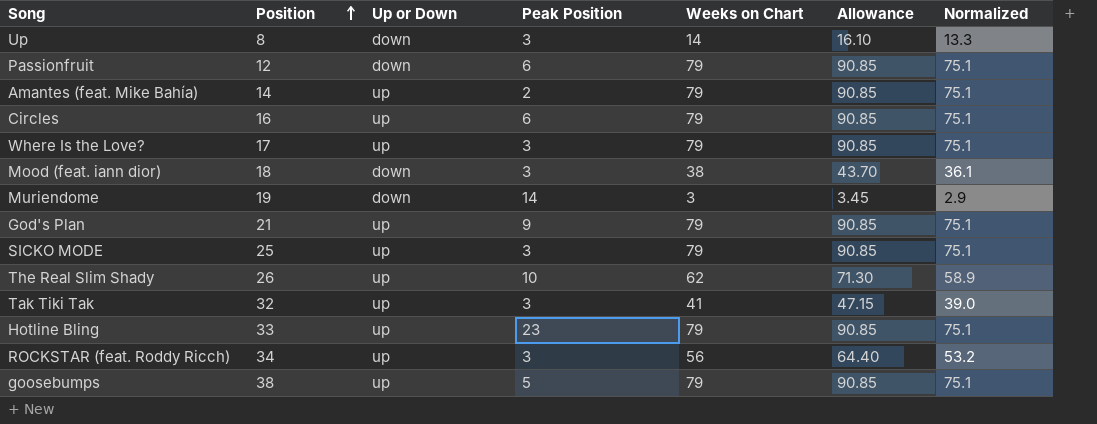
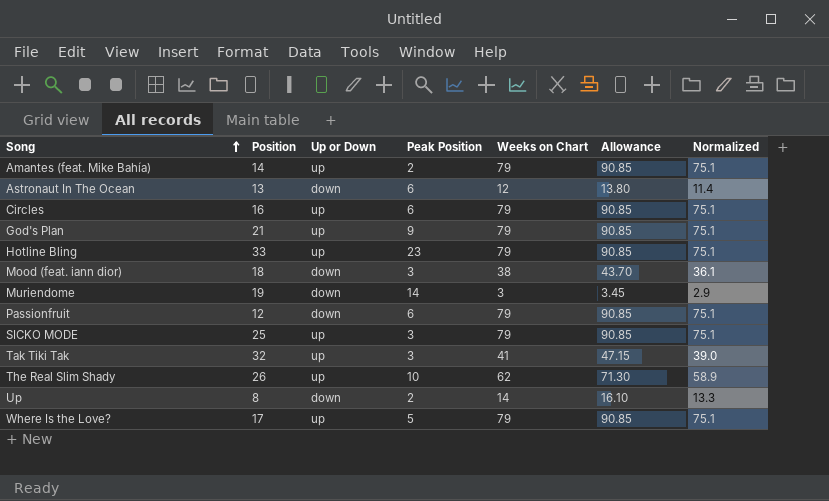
row order: Position ascending -> Song ascending
row ROCKSTAR (feat. Roddy Ricch): 34 | up | 3 | 56 | 64.40 | 53.2 -> none
row goosebumps: 38 | up | 5 | 79 | 90.85 | 75.1 -> none
row Astronaut In The Ocean: none -> 13 | down | 6 | 12 | 13.80 | 11.4
Up | Peak Position: 3 -> 2
Where Is the Love? | Peak Position: 3 -> 5

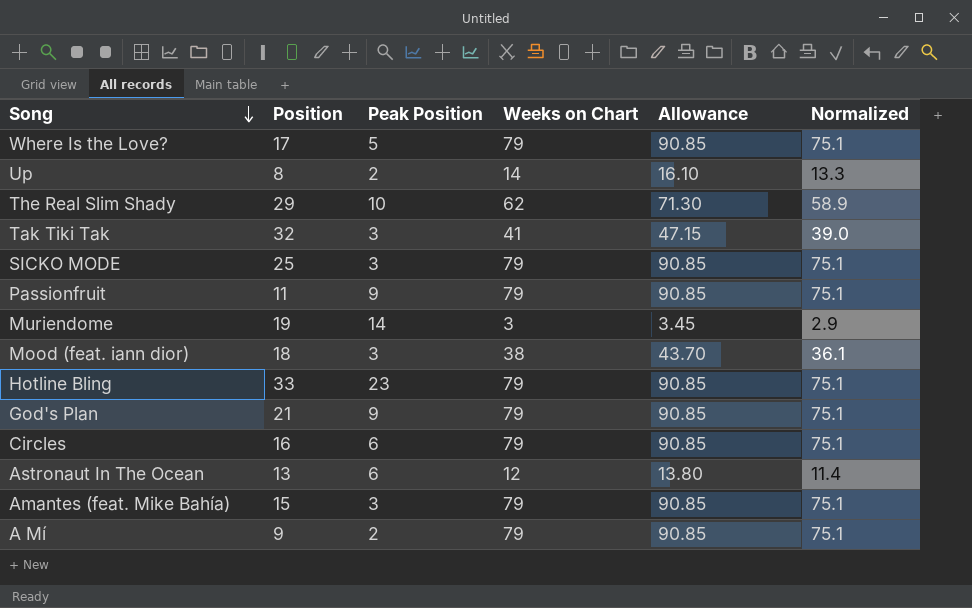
row order: Song ascending -> Song descending
column Up or Down | position: 3 -> none
The Real Slim Shady | Position: 26 -> 29
Passionfruit | Position: 12 -> 11
Passionfruit | Peak Position: 6 -> 9
Amantes (feat. Mike Bahía) | Position: 14 -> 15
Amantes (feat. Mike Bahía) | Peak Position: 2 -> 3
row A Mí: none -> 9 | 2 | 79 | 90.85 | 75.1

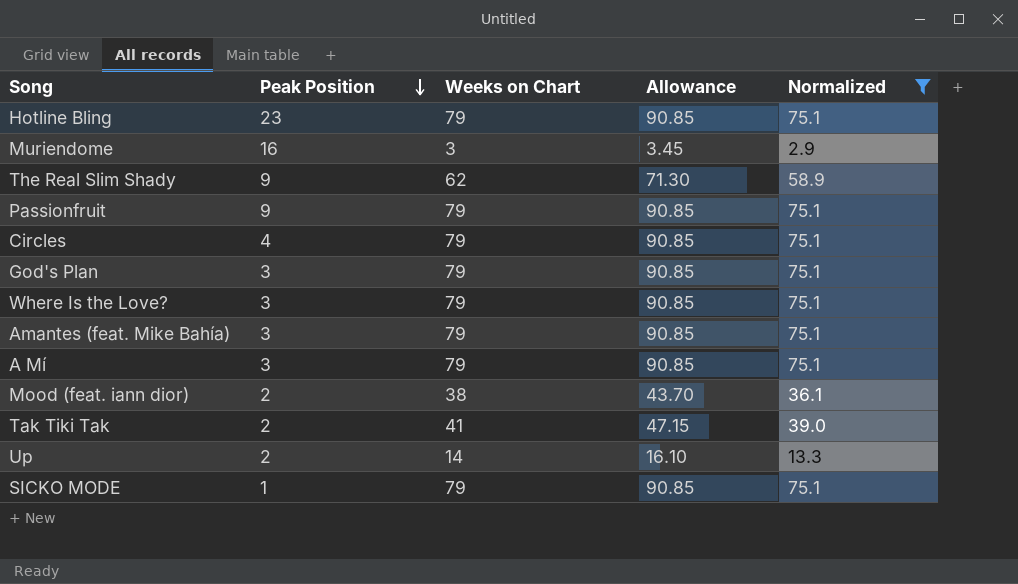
filter: none -> Normalized != 11.4
row order: Song descending -> Peak Position descending
column Position | position: 2 -> none
Muriendome | Peak Position: 14 -> 16
The Real Slim Shady | Peak Position: 10 -> 9
Circles | Peak Position: 6 -> 4
God's Plan | Peak Position: 9 -> 3
Where Is the Love? | Peak Position: 5 -> 3
A Mí | Peak Position: 2 -> 3
Mood (feat. iann dior) | Peak Position: 3 -> 2
Tak Tiki Tak | Peak Position: 3 -> 2
SICKO MODE | Peak Position: 3 -> 1

